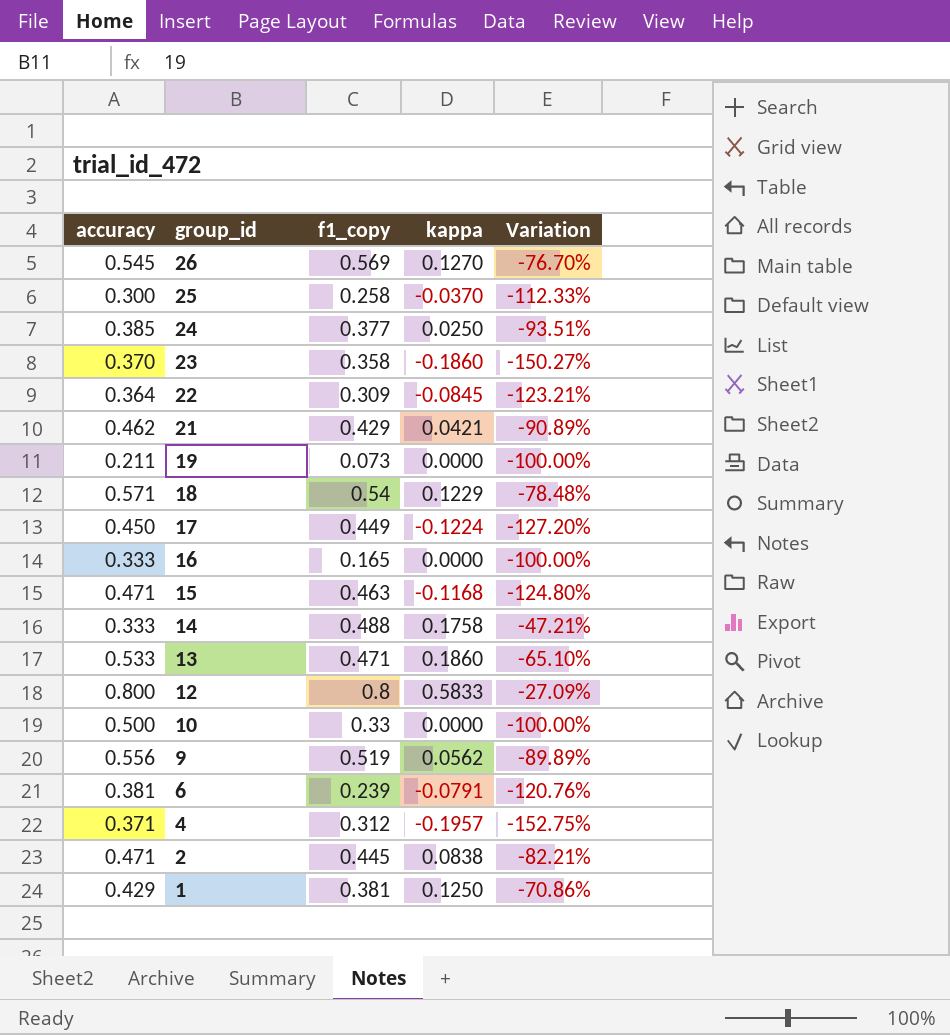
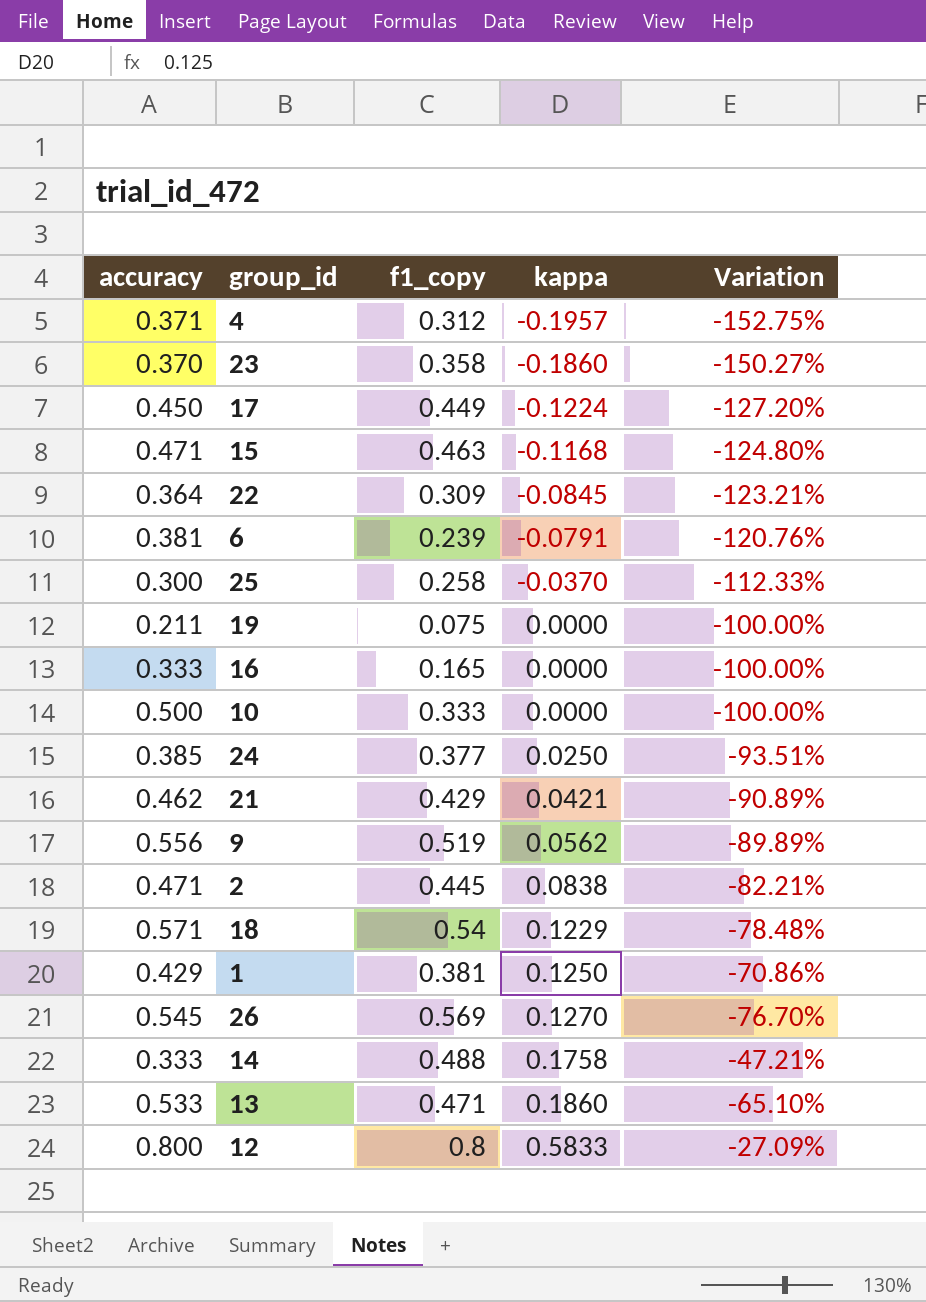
row order: group_id descending -> kappa ascending
19 | f1_copy: 0.073 -> 0.075
10 | f1_copy: 0.33 -> 0.333

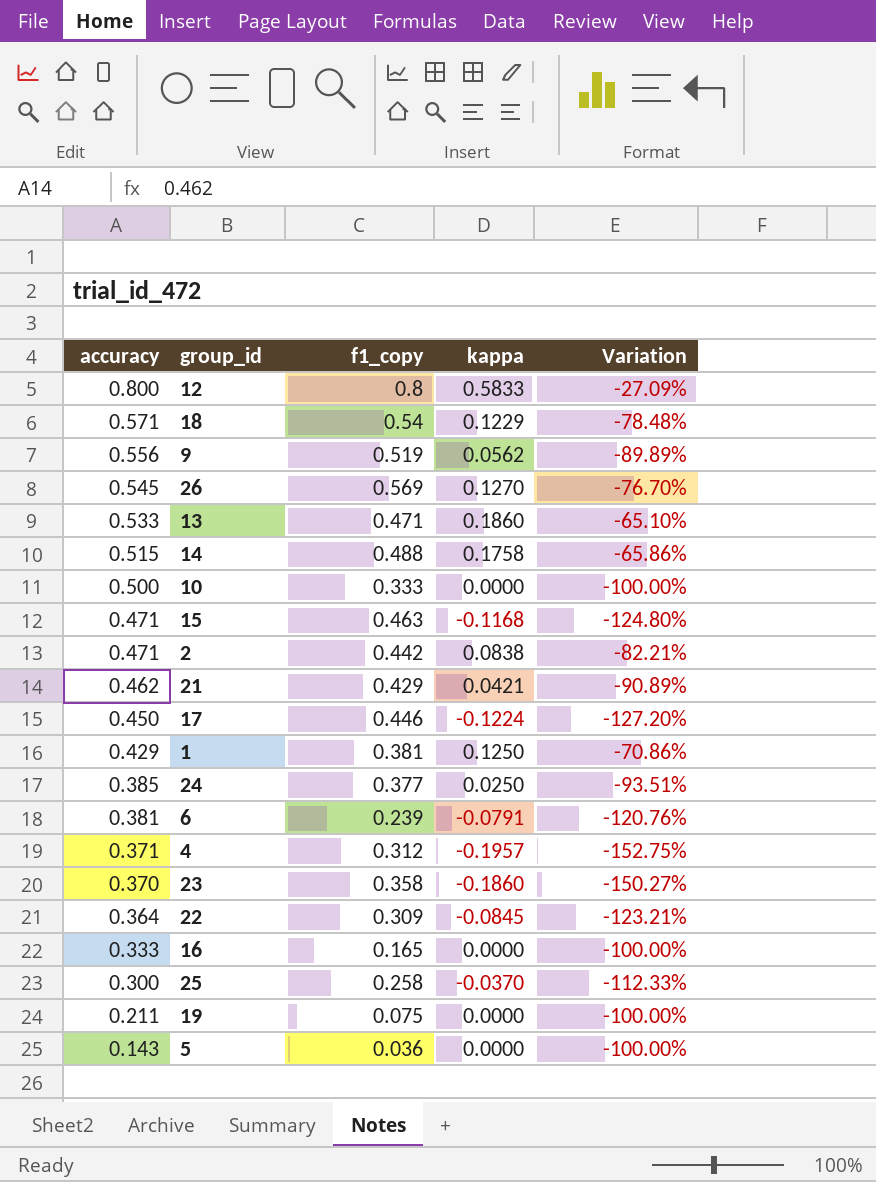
row order: kappa ascending -> accuracy descending
14 | accuracy: 0.333 -> 0.515
14 | Variation: -47.21% -> -65.86%
2 | f1_copy: 0.445 -> 0.442
17 | f1_copy: 0.449 -> 0.446
row 5: none -> 0.143 | 0.036 | 0.0000 | -100.00%

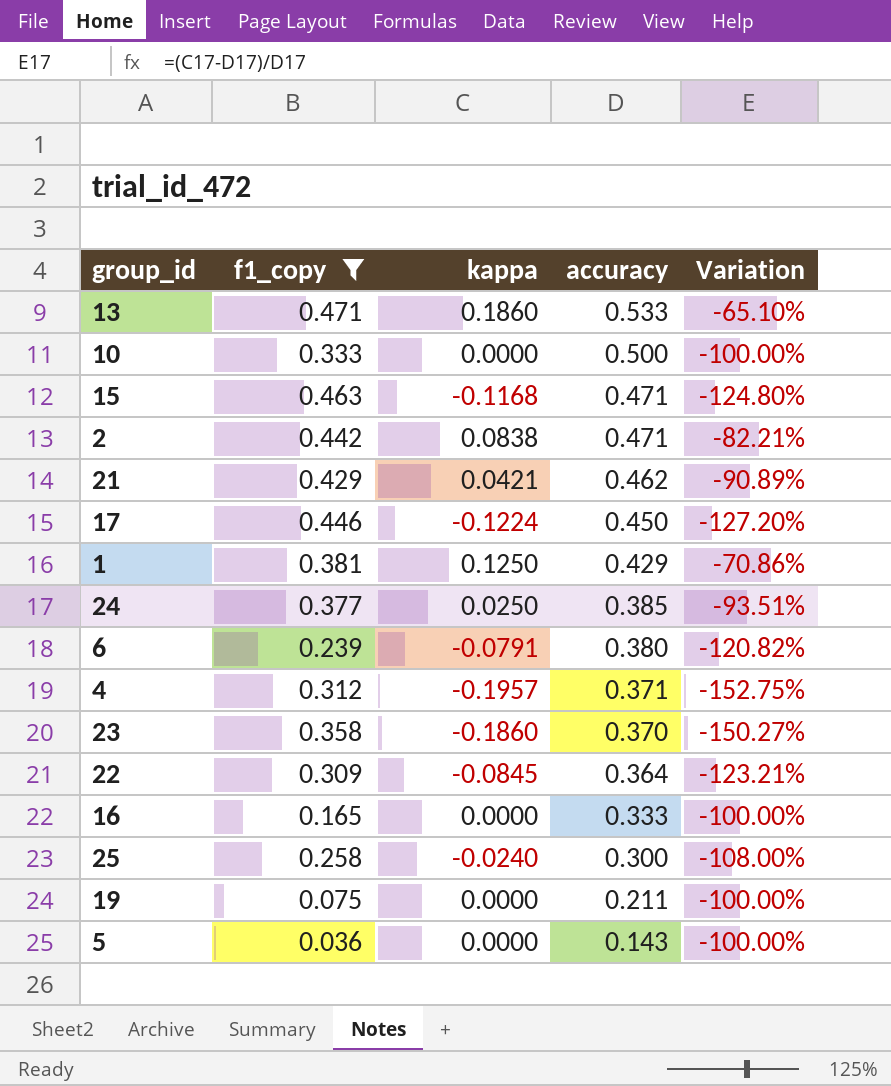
filter: none -> f1_copy <= 0.471
column accuracy | position: 1 -> 4
6 | accuracy: 0.381 -> 0.380
6 | Variation: -120.76% -> -120.82%
25 | kappa: -0.0370 -> -0.0240
25 | Variation: -112.33% -> -108.00%

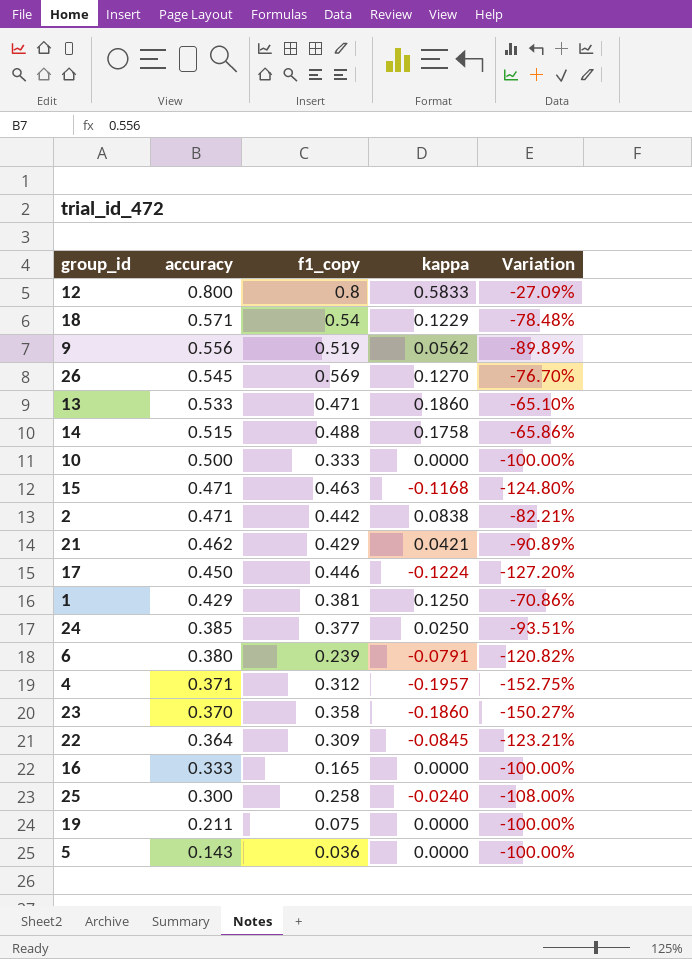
filter: f1_copy <= 0.471 -> none
column accuracy | position: 4 -> 2

